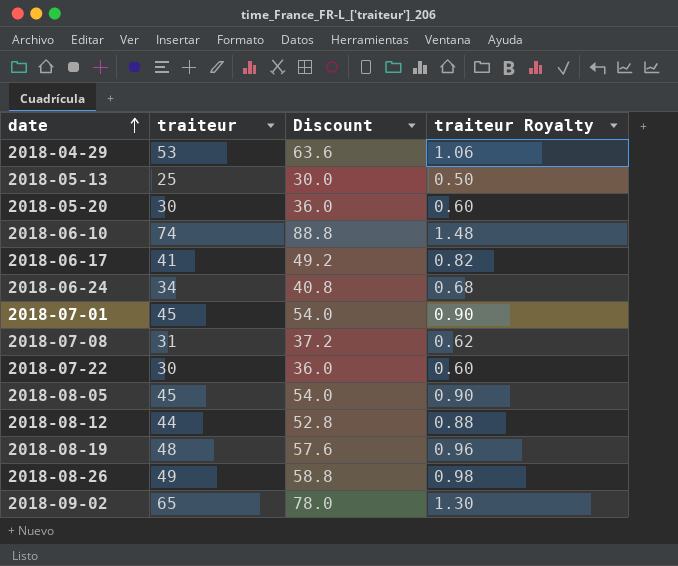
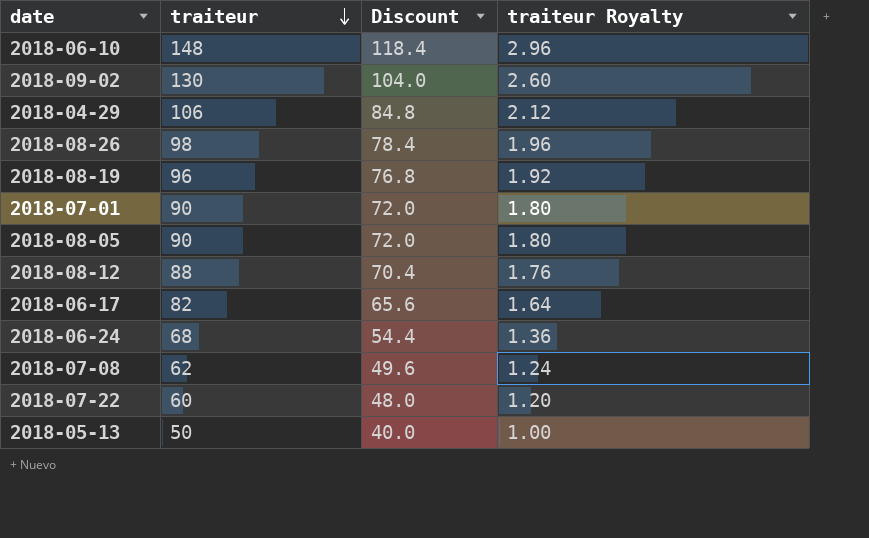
row order: date ascending -> traiteur descending
column Discount | formula: [traiteur] * 1.2 -> [traiteur] * 0.8
row 2018-05-20: 30 | 36.0 | 0.60 -> none
2018-06-10 | traiteur: 74 -> 148
2018-06-10 | traiteur Royalty: 1.48 -> 2.96
2018-09-02 | traiteur: 65 -> 130
2018-09-02 | traiteur Royalty: 1.30 -> 2.60
2018-04-29 | traiteur: 53 -> 106
2018-04-29 | traiteur Royalty: 1.06 -> 2.12
2018-08-26 | traiteur: 49 -> 98
2018-08-26 | traiteur Royalty: 0.98 -> 1.96
2018-08-19 | traiteur: 48 -> 96
2018-08-19 | traiteur Royalty: 0.96 -> 1.92
2018-07-01 | traiteur: 45 -> 90
2018-07-01 | traiteur Royalty: 0.90 -> 1.80
2018-08-05 | traiteur: 45 -> 90
2018-08-05 | traiteur Royalty: 0.90 -> 1.80
2018-08-12 | traiteur: 44 -> 88
2018-08-12 | traiteur Royalty: 0.88 -> 1.76
2018-06-17 | traiteur: 41 -> 82
2018-06-17 | traiteur Royalty: 0.82 -> 1.64
2018-06-24 | traiteur: 34 -> 68
2018-06-24 | traiteur Royalty: 0.68 -> 1.36
2018-07-08 | traiteur: 31 -> 62
2018-07-08 | traiteur Royalty: 0.62 -> 1.24
2018-07-22 | traiteur: 30 -> 60
2018-07-22 | traiteur Royalty: 0.60 -> 1.20
2018-05-13 | traiteur: 25 -> 50
2018-05-13 | traiteur Royalty: 0.50 -> 1.00

